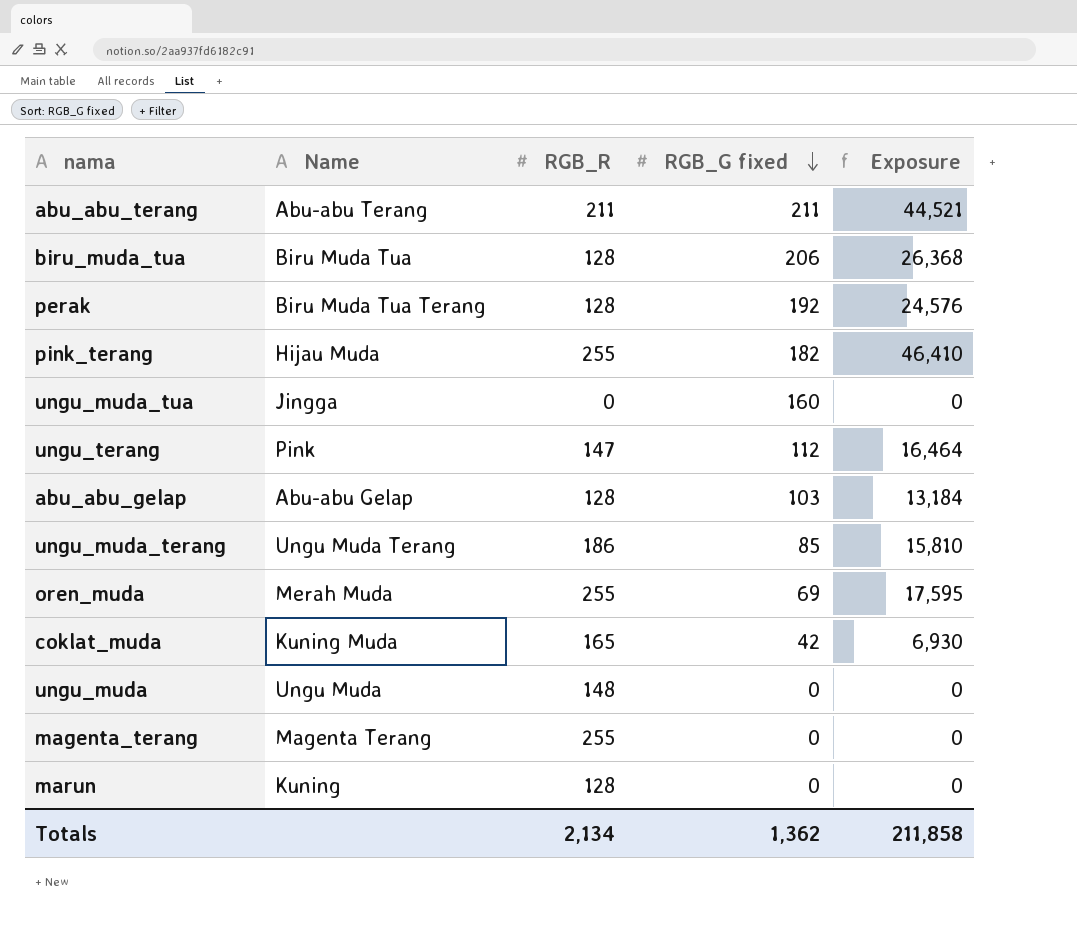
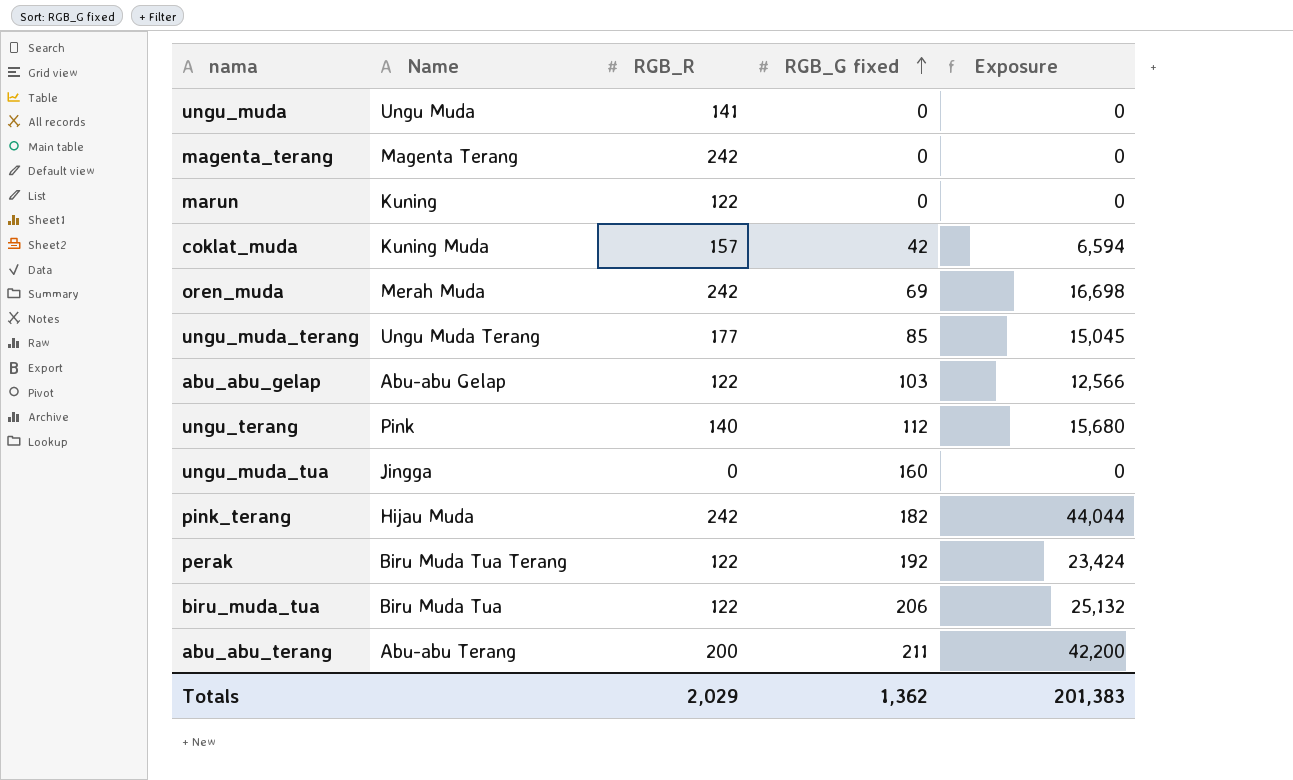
row order: RGB_G fixed descending -> RGB_G fixed ascending
ungu_muda | RGB_R: 148 -> 141
magenta_terang | RGB_R: 255 -> 242
marun | RGB_R: 128 -> 122
coklat_muda | RGB_R: 165 -> 157
coklat_muda | Exposure: 6,930 -> 6,594
oren_muda | RGB_R: 255 -> 242
oren_muda | Exposure: 17,595 -> 16,698
ungu_muda_terang | RGB_R: 186 -> 177
ungu_muda_terang | Exposure: 15,810 -> 15,045
abu_abu_gelap | RGB_R: 128 -> 122
abu_abu_gelap | Exposure: 13,184 -> 12,566
ungu_terang | RGB_R: 147 -> 140
ungu_terang | Exposure: 16,464 -> 15,680
pink_terang | RGB_R: 255 -> 242
pink_terang | Exposure: 46,410 -> 44,044
perak | RGB_R: 128 -> 122
perak | Exposure: 24,576 -> 23,424
biru_muda_tua | RGB_R: 128 -> 122
biru_muda_tua | Exposure: 26,368 -> 25,132
abu_abu_terang | RGB_R: 211 -> 200
abu_abu_terang | Exposure: 44,521 -> 42,200
Totals | RGB_R: 2,134 -> 2,029
Totals | Exposure: 211,858 -> 201,383

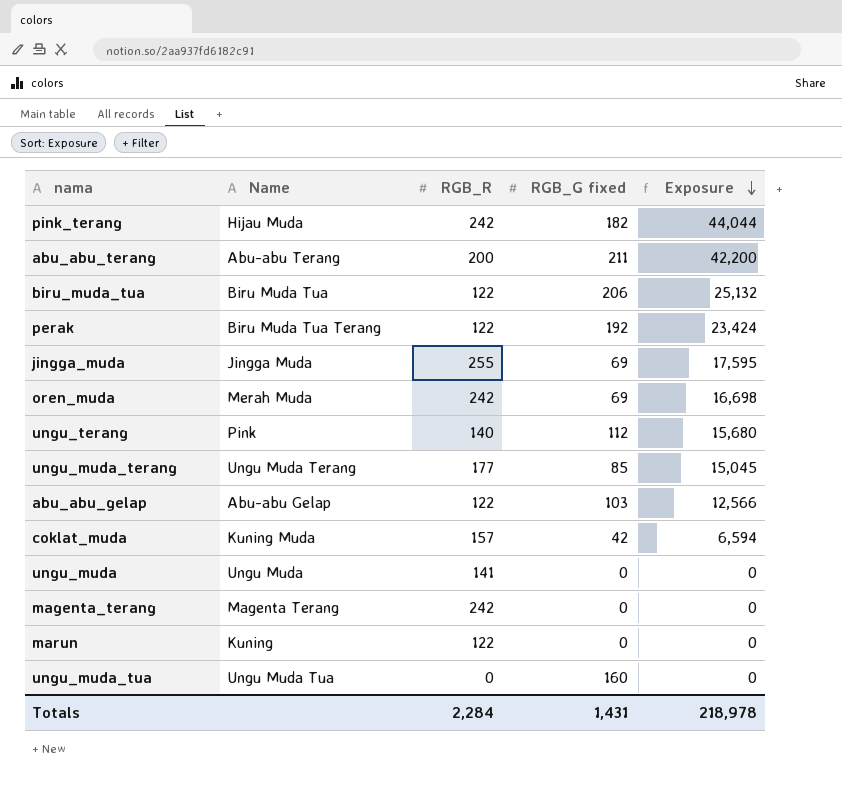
row order: RGB_G fixed ascending -> Exposure descending
row jingga_muda: none -> Jingga Muda | 255 | 69 | 17,595
ungu_muda_tua | Name: Jingga -> Ungu Muda Tua
Totals | RGB_R: 2,029 -> 2,284
Totals | RGB_G fixed: 1,362 -> 1,431
Totals | Exposure: 201,383 -> 218,978

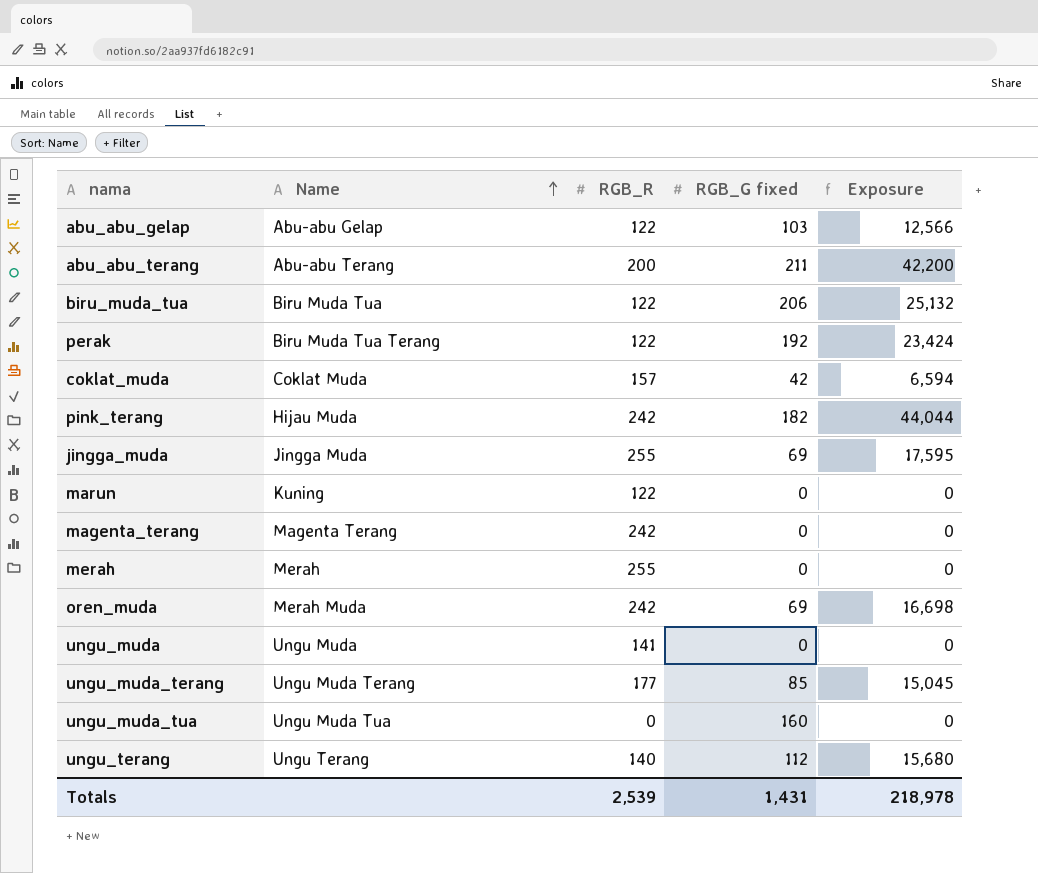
row order: Exposure descending -> Name ascending
coklat_muda | Name: Kuning Muda -> Coklat Muda
row merah: none -> Merah | 255 | 0 | 0
ungu_terang | Name: Pink -> Ungu Terang
Totals | RGB_R: 2,284 -> 2,539

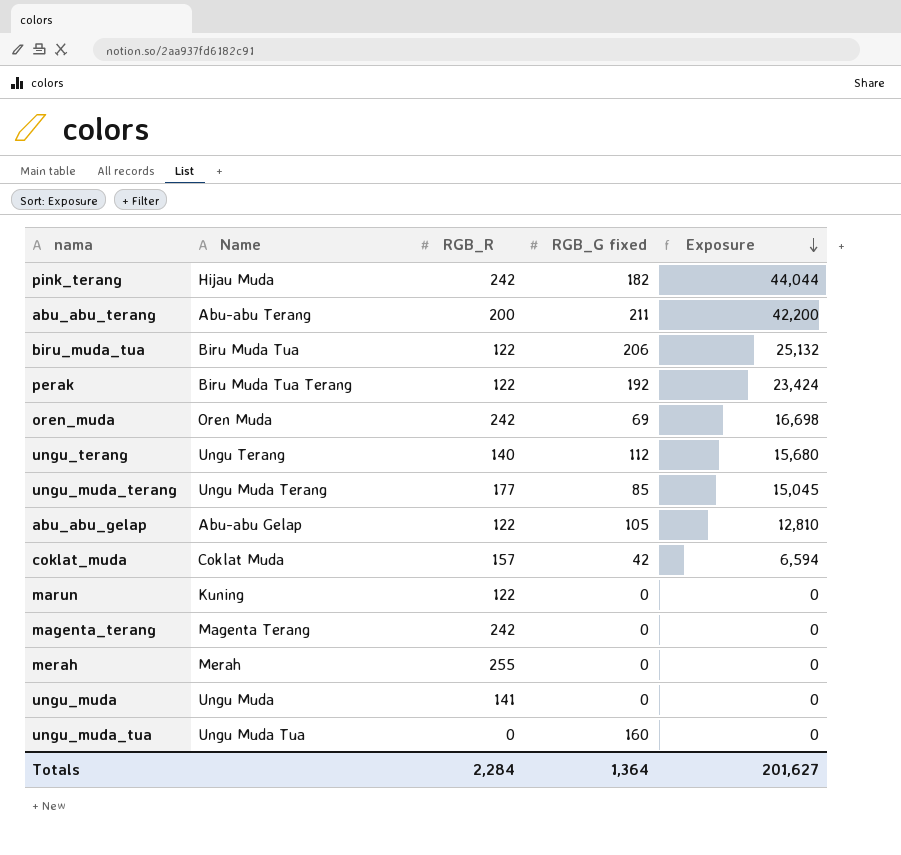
row order: Name ascending -> Exposure descending
row jingga_muda: Jingga Muda | 255 | 69 | 17,595 -> none
oren_muda | Name: Merah Muda -> Oren Muda
abu_abu_gelap | RGB_G fixed: 103 -> 105
abu_abu_gelap | Exposure: 12,566 -> 12,810
Totals | RGB_R: 2,539 -> 2,284
Totals | RGB_G fixed: 1,431 -> 1,364
Totals | Exposure: 218,978 -> 201,627

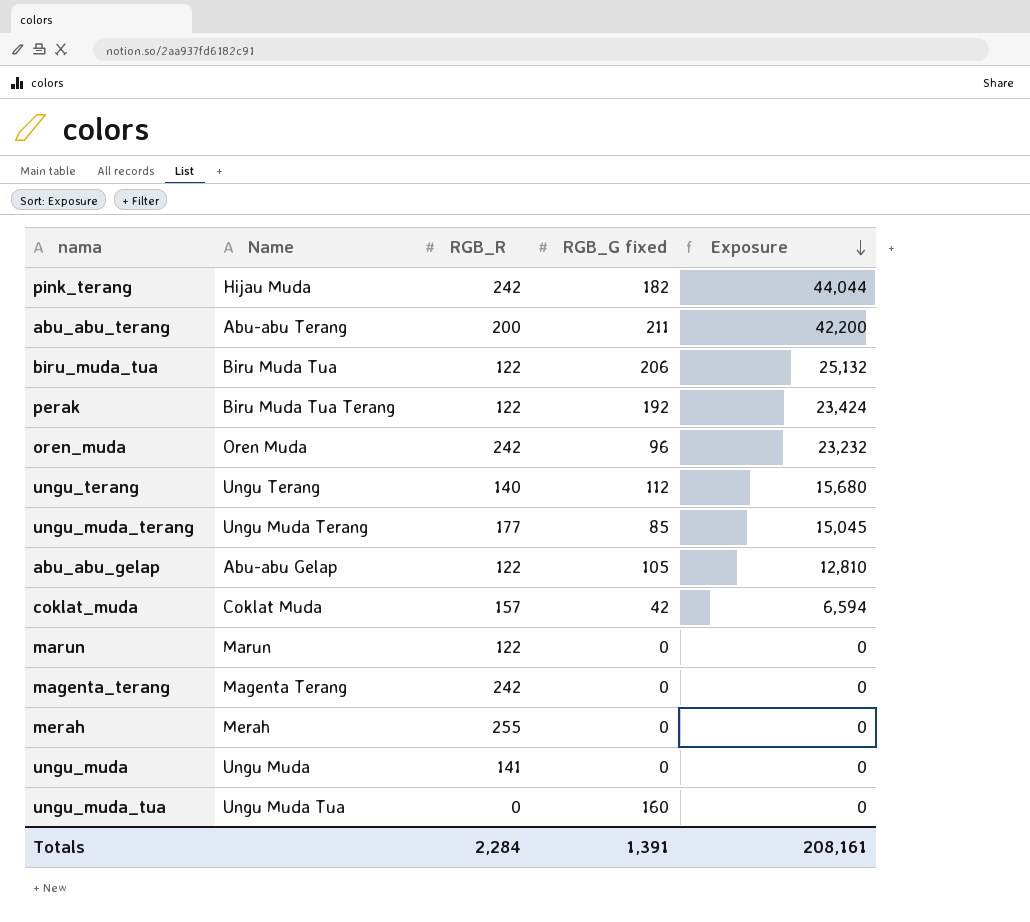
oren_muda | RGB_G fixed: 69 -> 96
oren_muda | Exposure: 16,698 -> 23,232
marun | Name: Kuning -> Marun
Totals | RGB_G fixed: 1,364 -> 1,391
Totals | Exposure: 201,627 -> 208,161

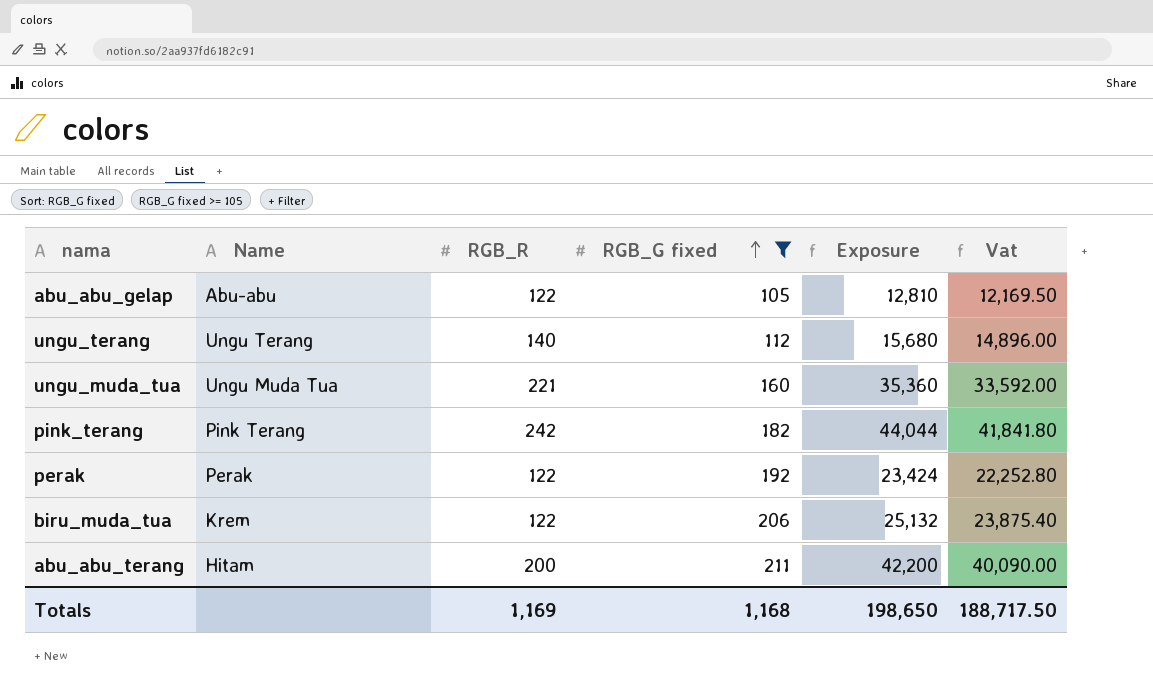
filter: none -> RGB_G fixed >= 105
row order: Exposure descending -> RGB_G fixed ascending
column Vat | formula: none -> [Exposure] * 0.95
abu_abu_gelap | Name: Abu-abu Gelap -> Abu-abu
ungu_muda_tua | RGB_R: 0 -> 221
ungu_muda_tua | Exposure: 0 -> 35,360
pink_terang | Name: Hijau Muda -> Pink Terang
perak | Name: Biru Muda Tua Terang -> Perak
biru_muda_tua | Name: Biru Muda Tua -> Krem
abu_abu_terang | Name: Abu-abu Terang -> Hitam
Totals | RGB_R: 2,284 -> 1,169
Totals | RGB_G fixed: 1,391 -> 1,168
Totals | Exposure: 208,161 -> 198,650

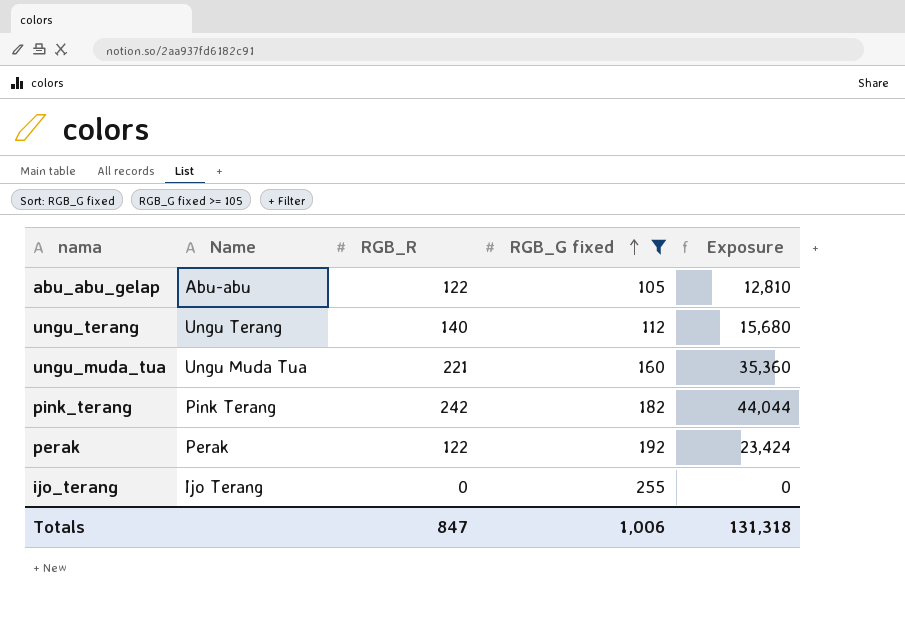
column Vat | formula: [Exposure] * 0.95 -> none
row biru_muda_tua: Krem | 122 | 206 | 25,132 | 23,875.40 -> none
row abu_abu_terang: Hitam | 200 | 211 | 42,200 | 40,090.00 -> none
row ijo_terang: none -> Ijo Terang | 0 | 255 | 0
Totals | RGB_R: 1,169 -> 847
Totals | RGB_G fixed: 1,168 -> 1,006
Totals | Exposure: 198,650 -> 131,318

